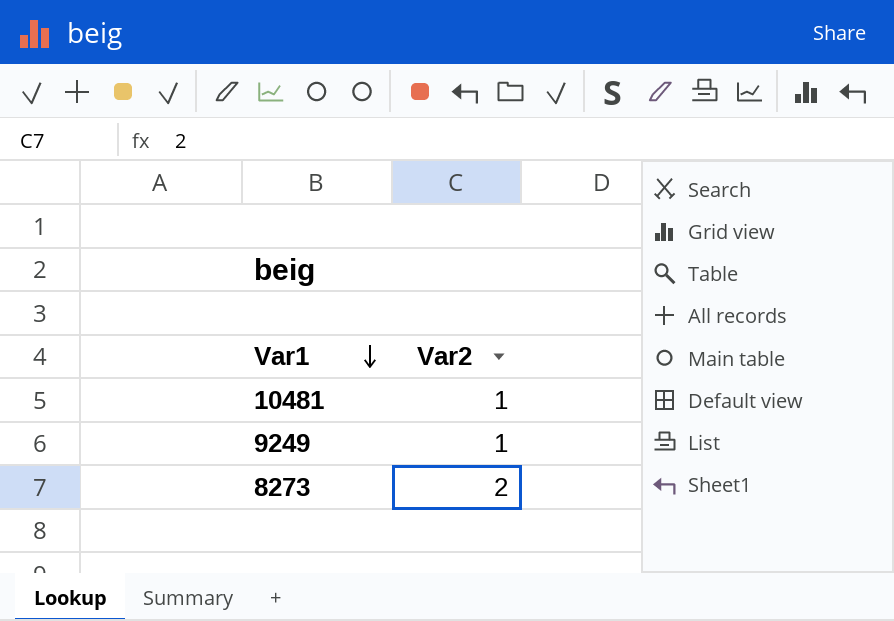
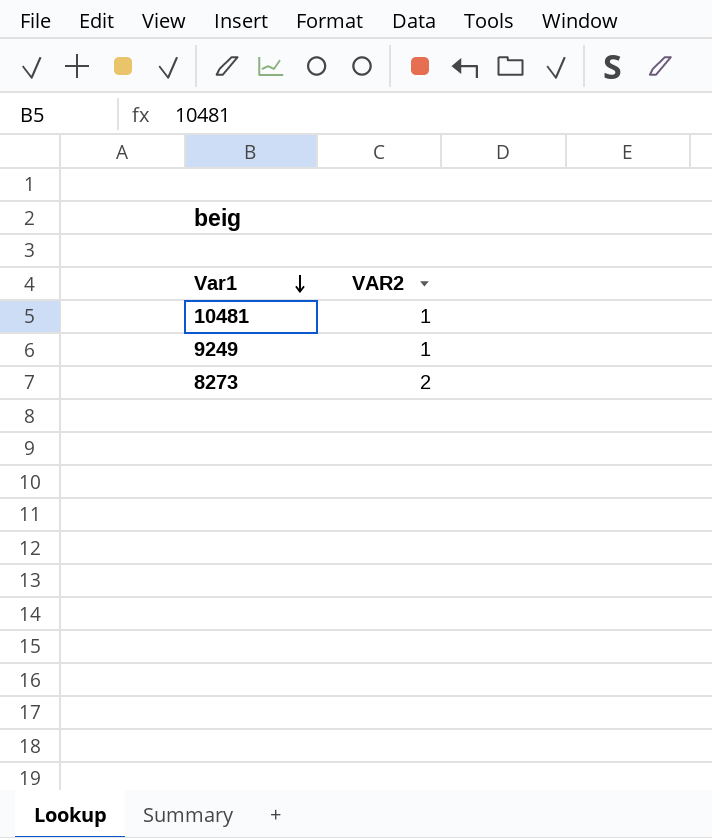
column name: Var2 -> VAR2

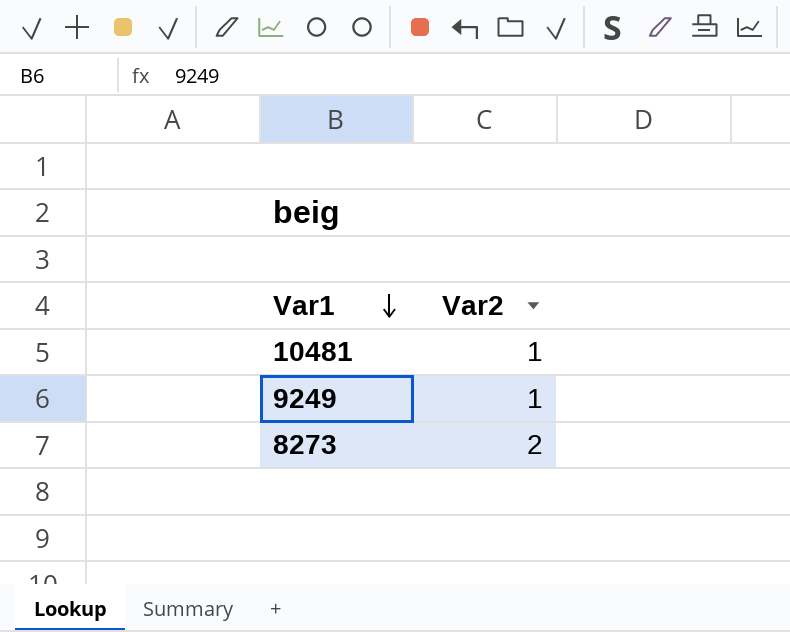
column name: VAR2 -> Var2

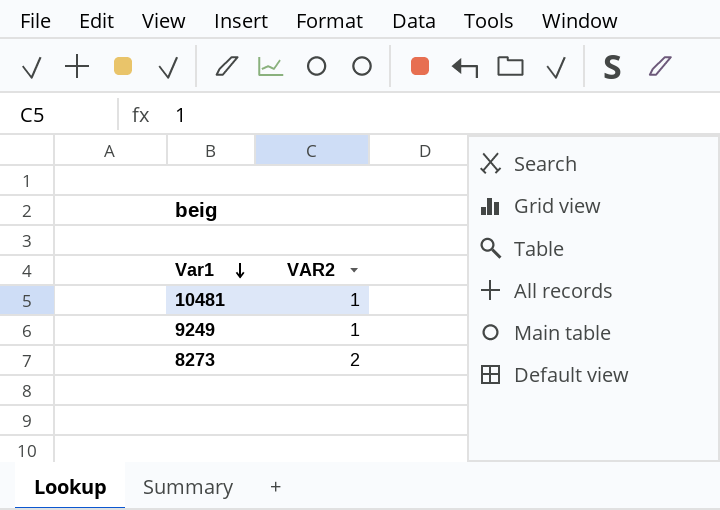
column name: Var2 -> VAR2

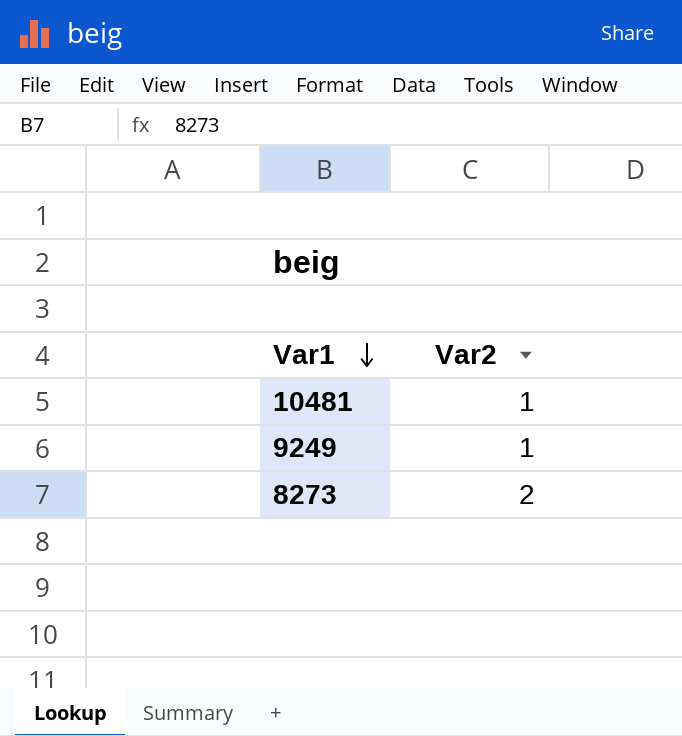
column name: VAR2 -> Var2

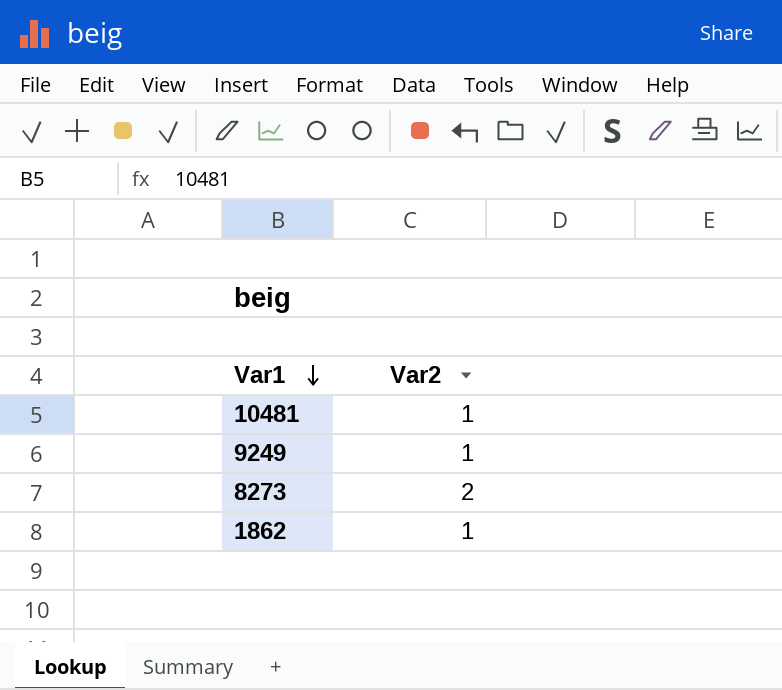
row 1862: none -> 1

